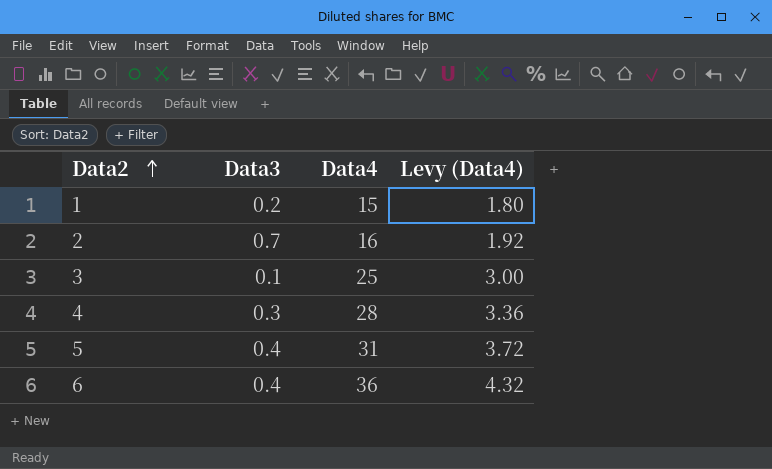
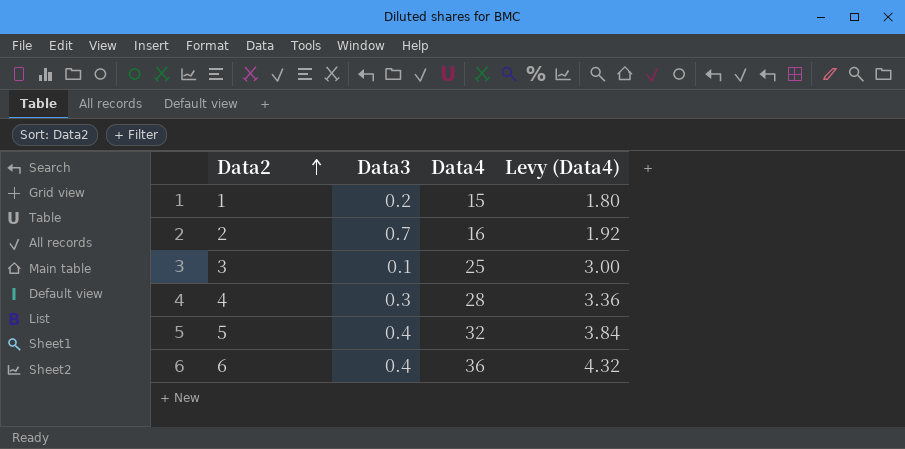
5 | Data4: 31 -> 32
5 | Levy (Data4): 3.72 -> 3.84

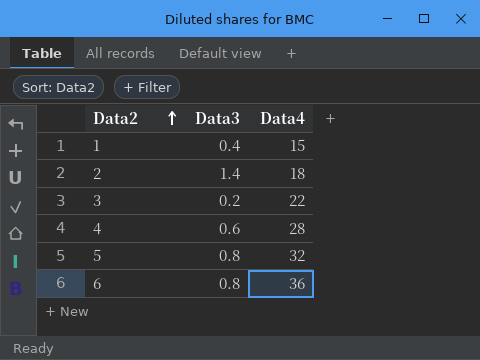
column Levy (Data4) | formula: [Data4] * 0.12 -> none
1 | Data3: 0.2 -> 0.4
2 | Data3: 0.7 -> 1.4
2 | Data4: 16 -> 18
3 | Data3: 0.1 -> 0.2
3 | Data4: 25 -> 22
4 | Data3: 0.3 -> 0.6
5 | Data3: 0.4 -> 0.8
6 | Data3: 0.4 -> 0.8

